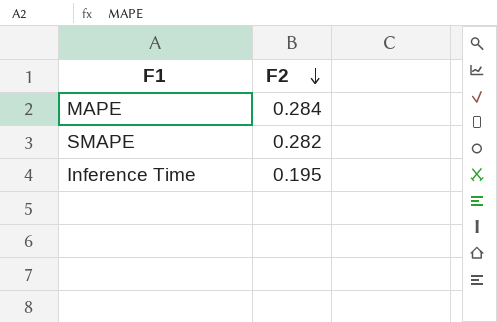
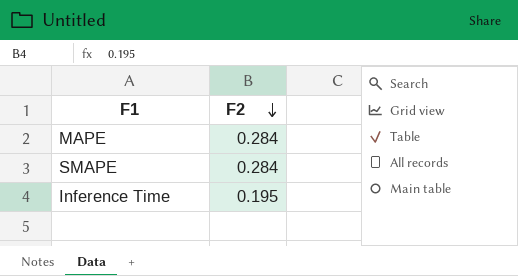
SMAPE | F2: 0.282 -> 0.284

